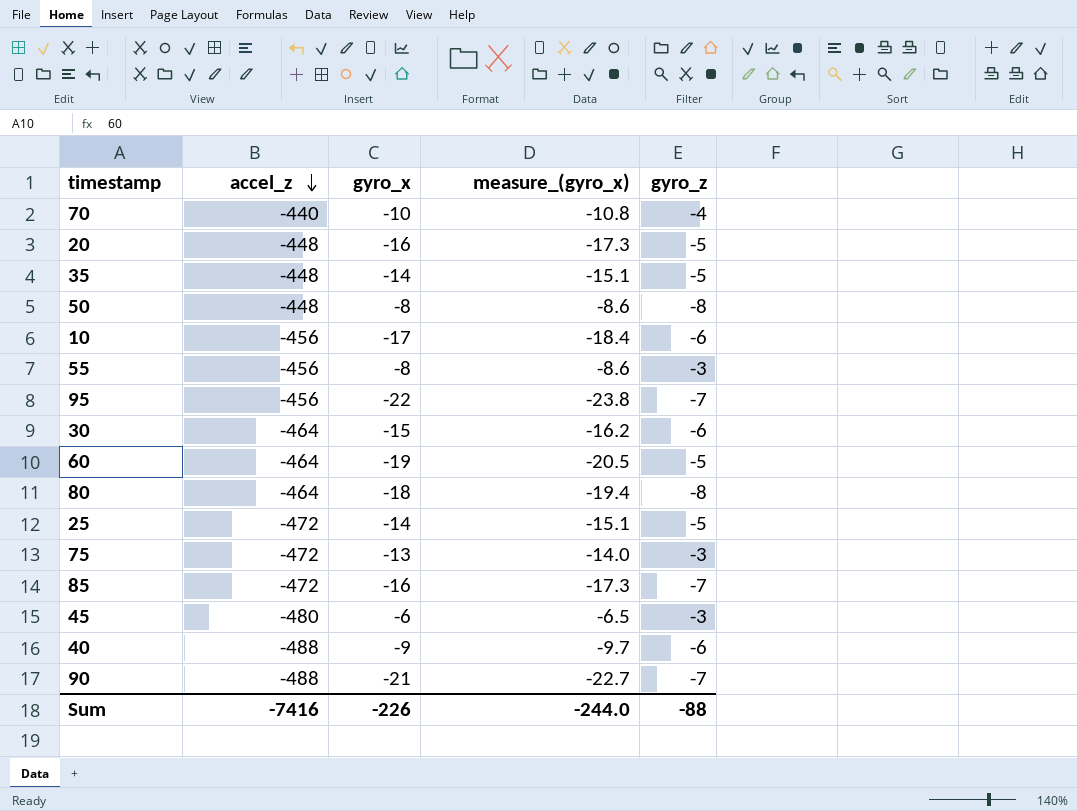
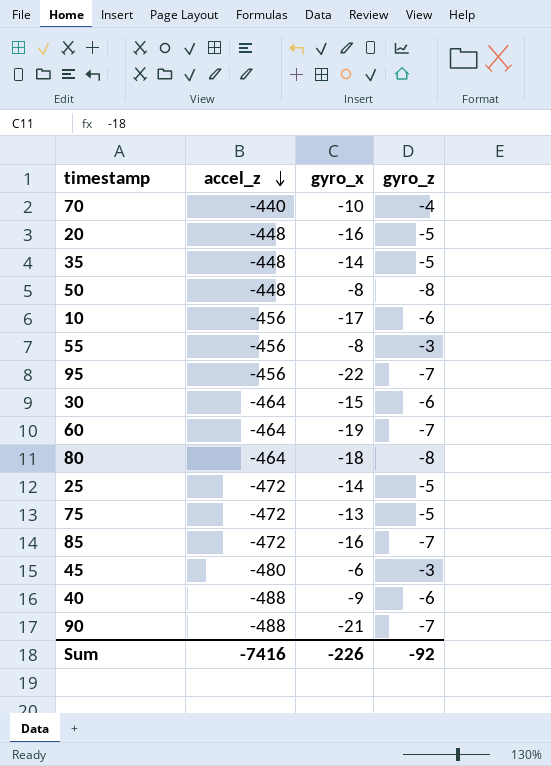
column measure_(gyro_x) | formula: [gyro_x] * 1.08 -> none
60 | gyro_z: -5 -> -7
75 | gyro_z: -3 -> -5
Sum | gyro_z: -88 -> -92

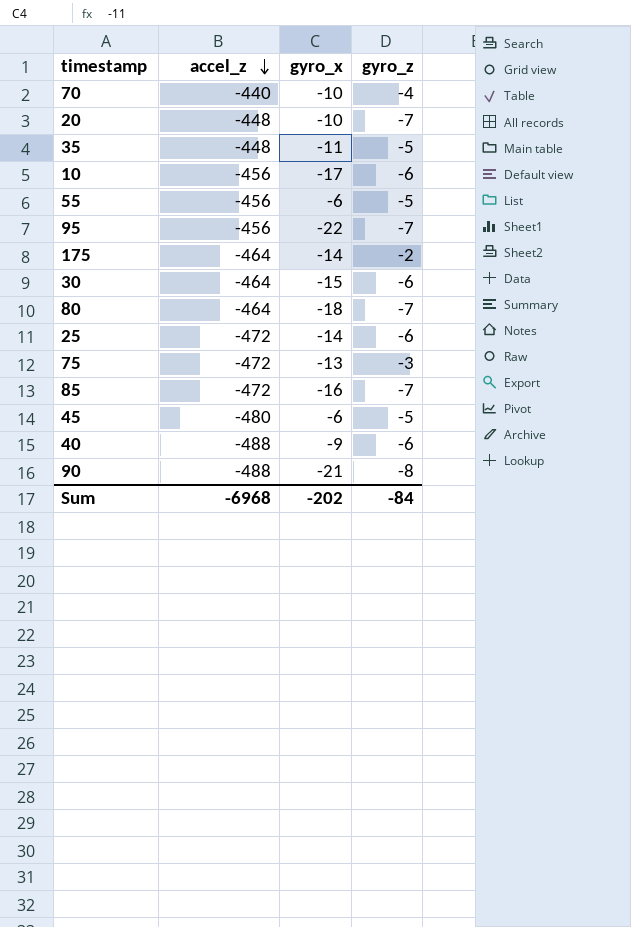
row 50: -448 | -8 | -8 -> none
row 60: -464 | -19 | -7 -> none
20 | gyro_x: -16 -> -10
20 | gyro_z: -5 -> -7
35 | gyro_x: -14 -> -11
55 | gyro_x: -8 -> -6
55 | gyro_z: -3 -> -5
row 175: none -> -464 | -14 | -2
80 | gyro_z: -8 -> -7
25 | gyro_z: -5 -> -6
75 | gyro_z: -5 -> -3
45 | gyro_z: -3 -> -5
90 | gyro_z: -7 -> -8
Sum | accel_z: -7416 -> -6968
Sum | gyro_x: -226 -> -202
Sum | gyro_z: -92 -> -84

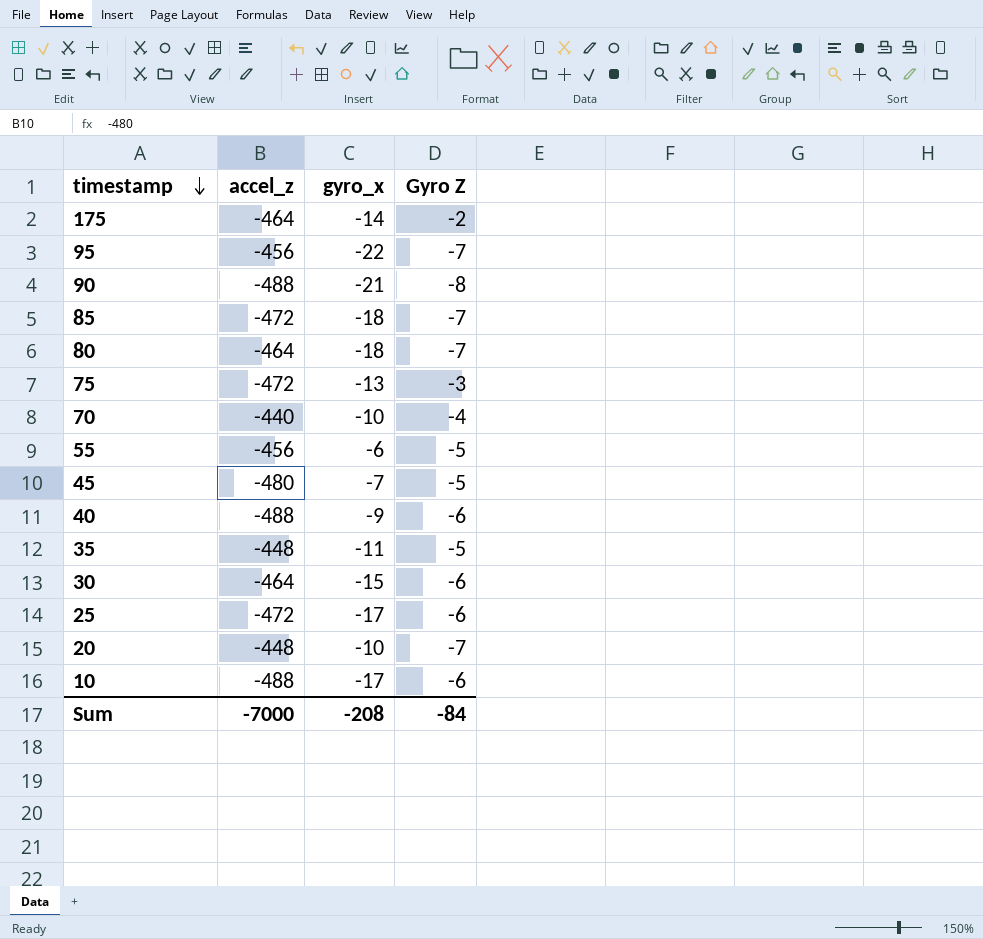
row order: accel_z descending -> timestamp descending
column name: gyro_z -> Gyro Z
85 | gyro_x: -16 -> -18
45 | gyro_x: -6 -> -7
25 | gyro_x: -14 -> -17
10 | accel_z: -456 -> -488
Sum | accel_z: -6968 -> -7000
Sum | gyro_x: -202 -> -208

